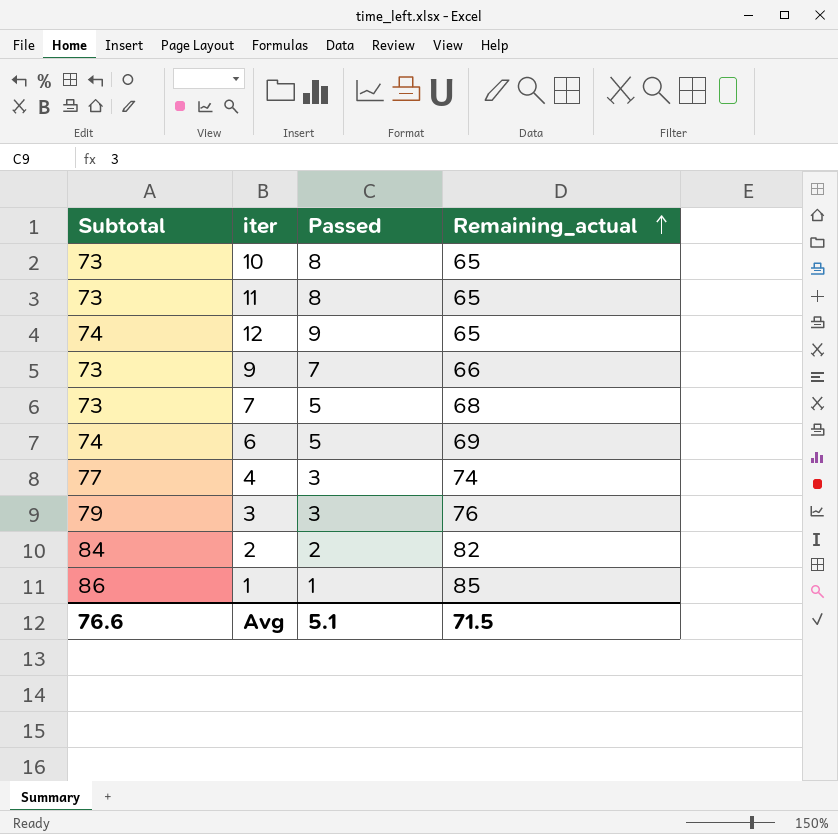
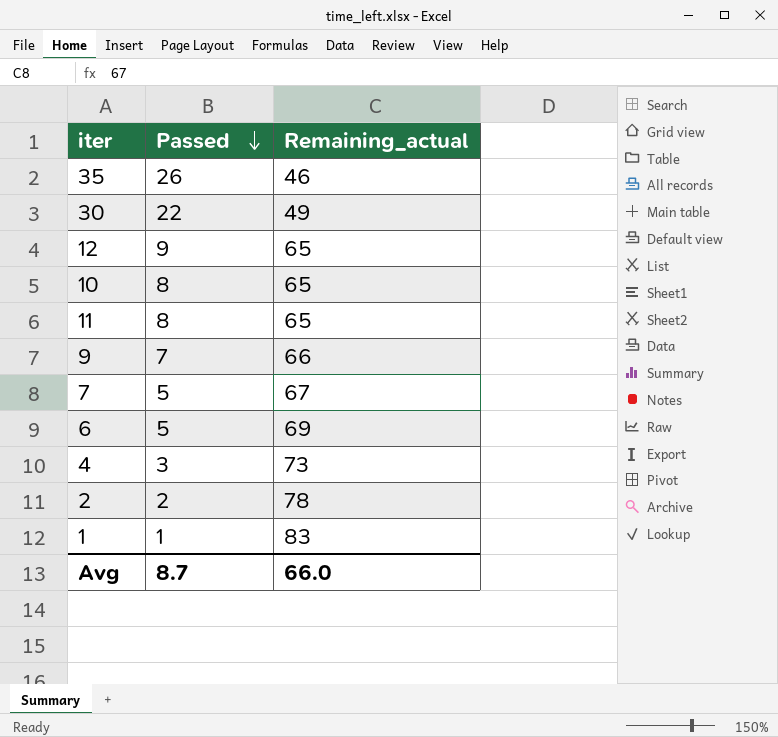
row order: Remaining_actual ascending -> Passed descending
column Subtotal | formula: [Passed] + [Remaining_actual] -> none
row 3: 79 | 3 | 76 -> none
row 35: none -> 26 | 46
row 30: none -> 22 | 49
7 | Remaining_actual: 68 -> 67
4 | Remaining_actual: 74 -> 73
2 | Remaining_actual: 82 -> 78
1 | Remaining_actual: 85 -> 83
Avg | Passed: 5.1 -> 8.7
Avg | Remaining_actual: 71.5 -> 66.0

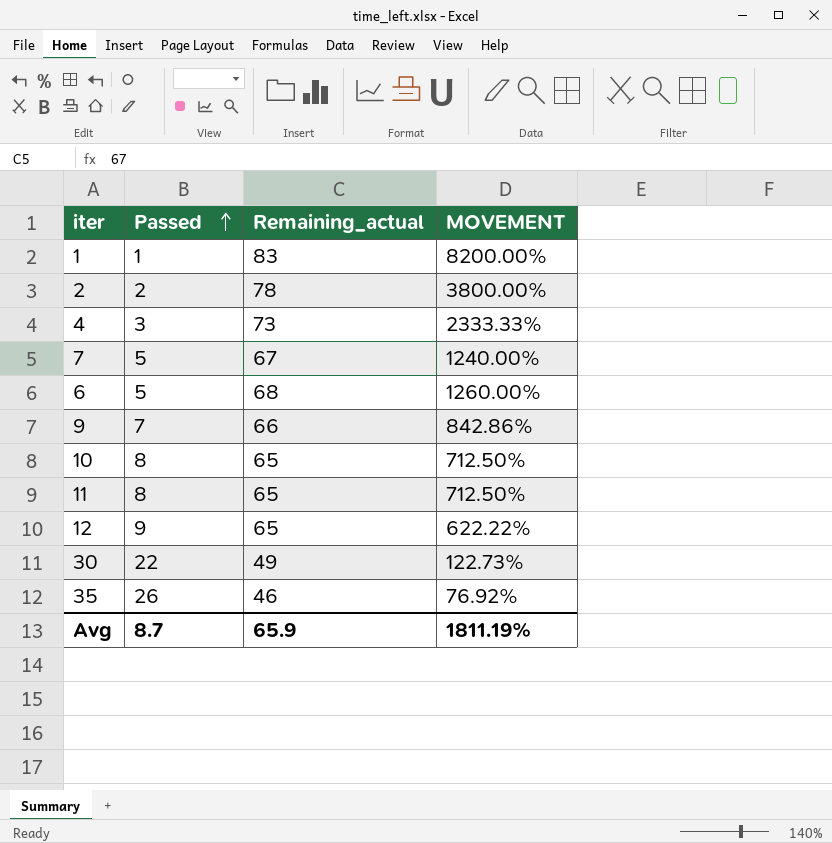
row order: Passed descending -> Passed ascending
column MOVEMENT | formula: none -> ([Remaining_actual] - [Passed]) / [Passed]
6 | Remaining_actual: 69 -> 68
Avg | Remaining_actual: 66.0 -> 65.9

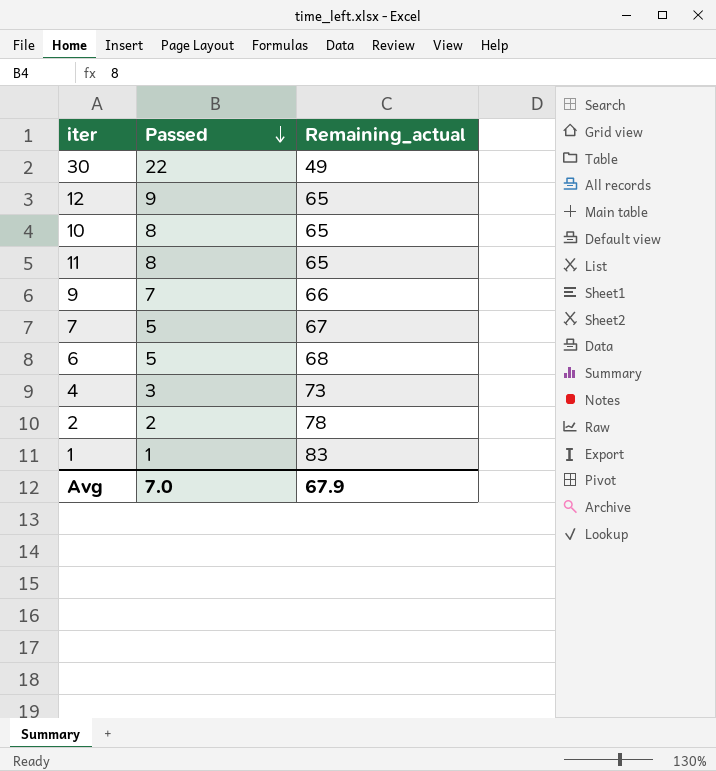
row order: Passed ascending -> Passed descending
column MOVEMENT | formula: ([Remaining_actual] - [Passed]) / [Passed] -> none
row 35: 26 | 46 | 76.92% -> none
Avg | Passed: 8.7 -> 7.0
Avg | Remaining_actual: 65.9 -> 67.9

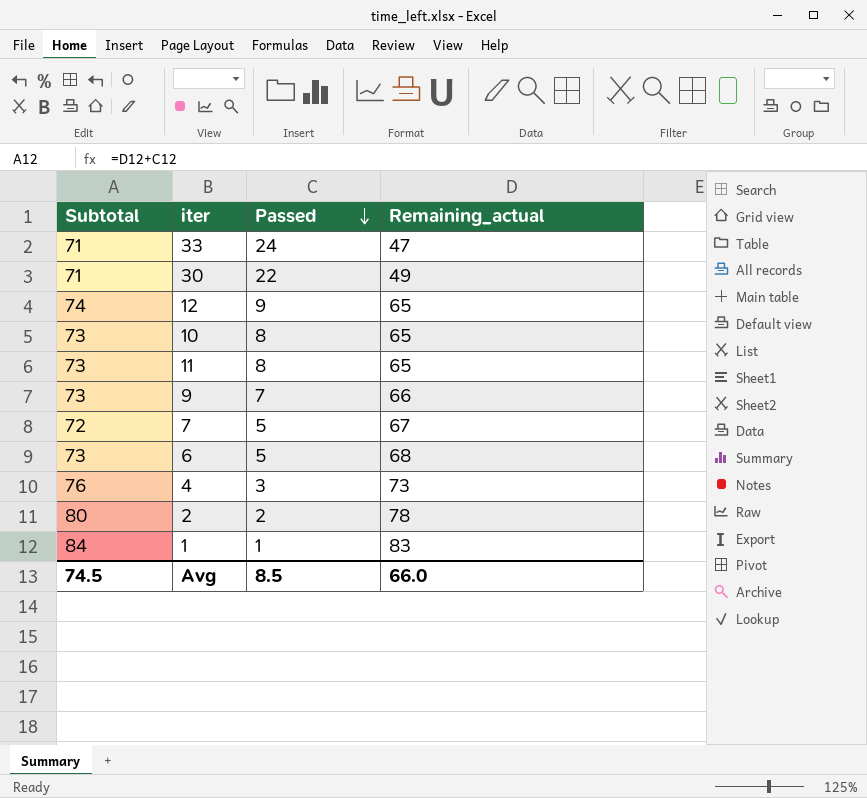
column Subtotal | formula: none -> [Passed] + [Remaining_actual]
row 33: none -> 71 | 24 | 47
Avg | Passed: 7.0 -> 8.5
Avg | Remaining_actual: 67.9 -> 66.0

